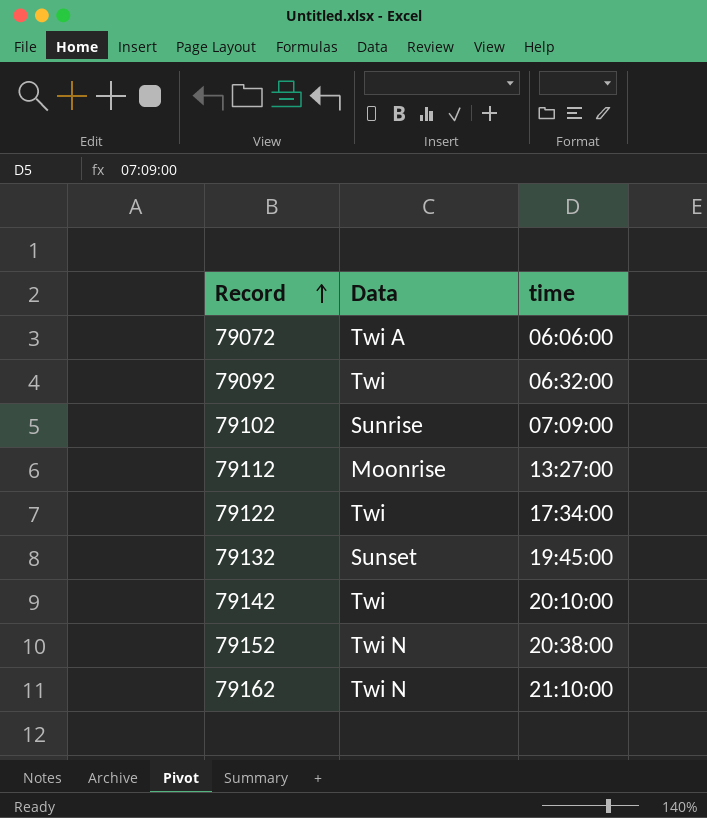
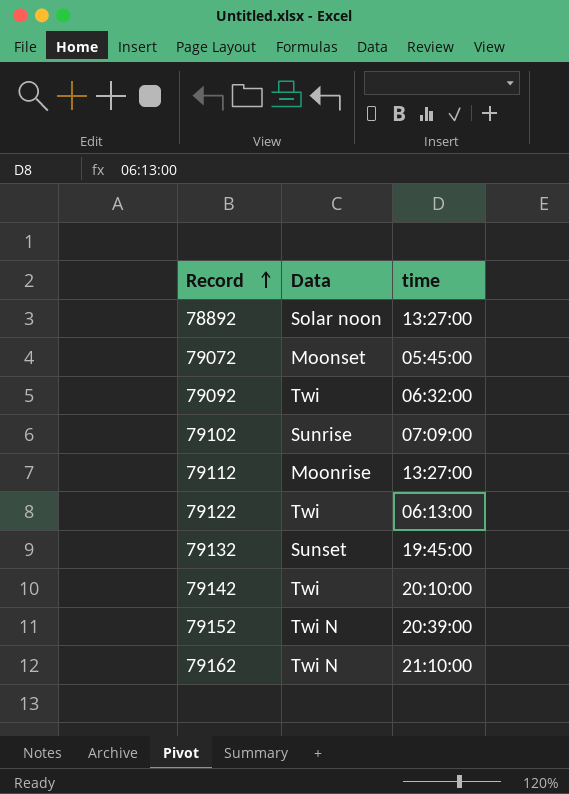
row 78892: none -> Solar noon | 13:27:00
79072 | Data: Twi A -> Moonset
79072 | time: 06:06:00 -> 05:45:00
79122 | time: 17:34:00 -> 06:13:00
79152 | time: 20:38:00 -> 20:39:00

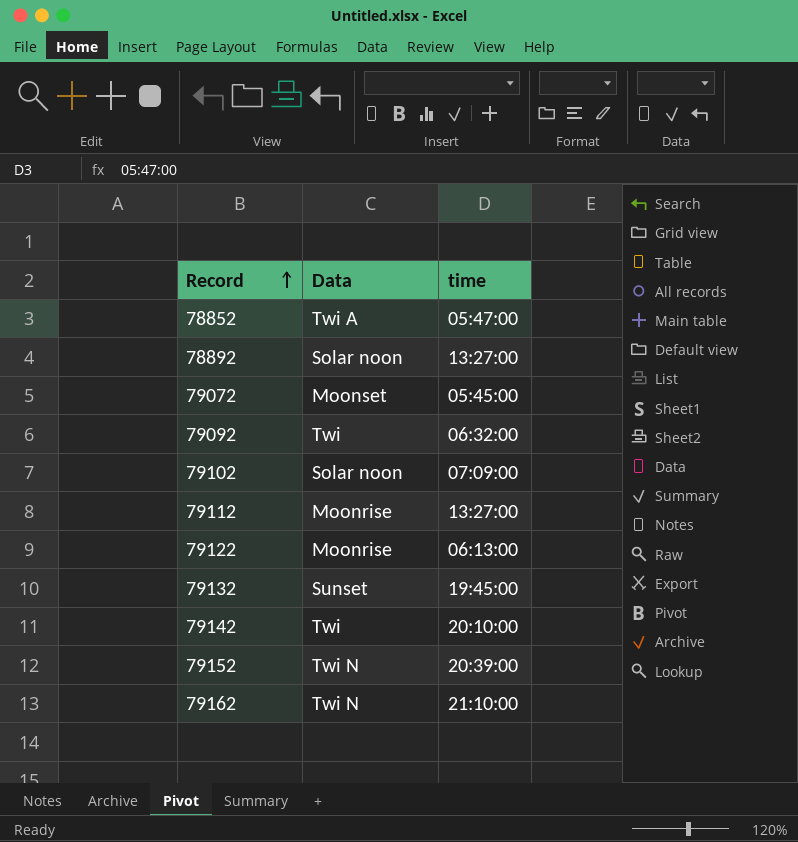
row 78852: none -> Twi A | 05:47:00
79102 | Data: Sunrise -> Solar noon
79122 | Data: Twi -> Moonrise

